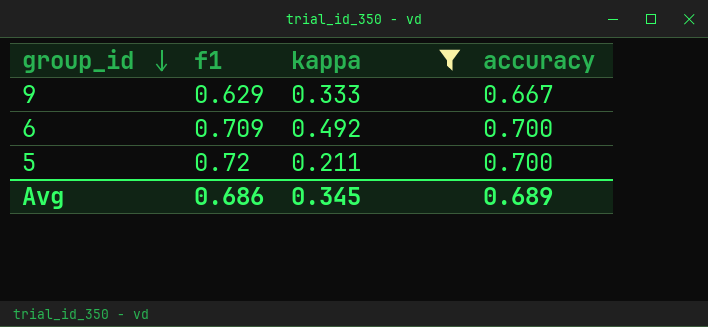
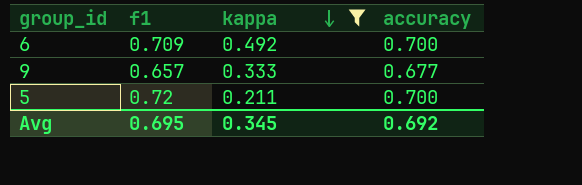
row order: group_id descending -> kappa descending
9 | f1: 0.629 -> 0.657
9 | accuracy: 0.667 -> 0.677
Avg | f1: 0.686 -> 0.695
Avg | accuracy: 0.689 -> 0.692

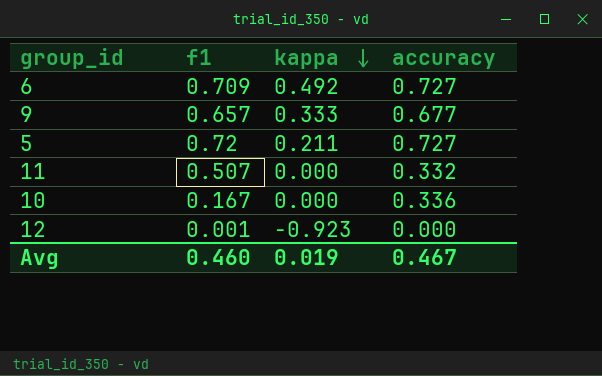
filter: kappa >= 0.211 -> none
6 | accuracy: 0.700 -> 0.727
5 | accuracy: 0.700 -> 0.727
Avg | f1: 0.695 -> 0.460
Avg | kappa: 0.345 -> 0.019
Avg | accuracy: 0.692 -> 0.467

